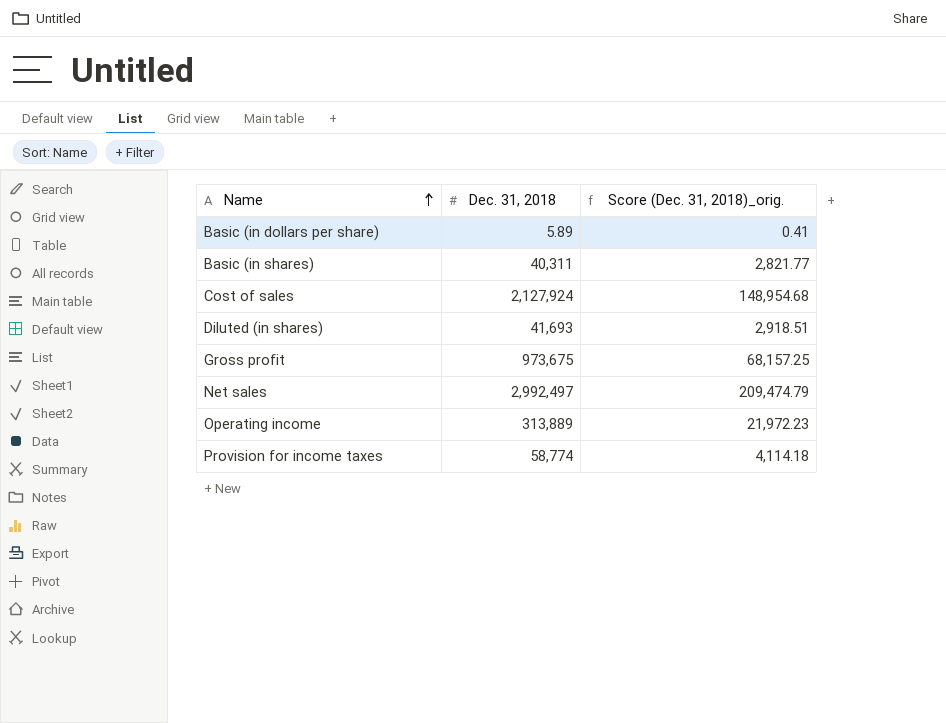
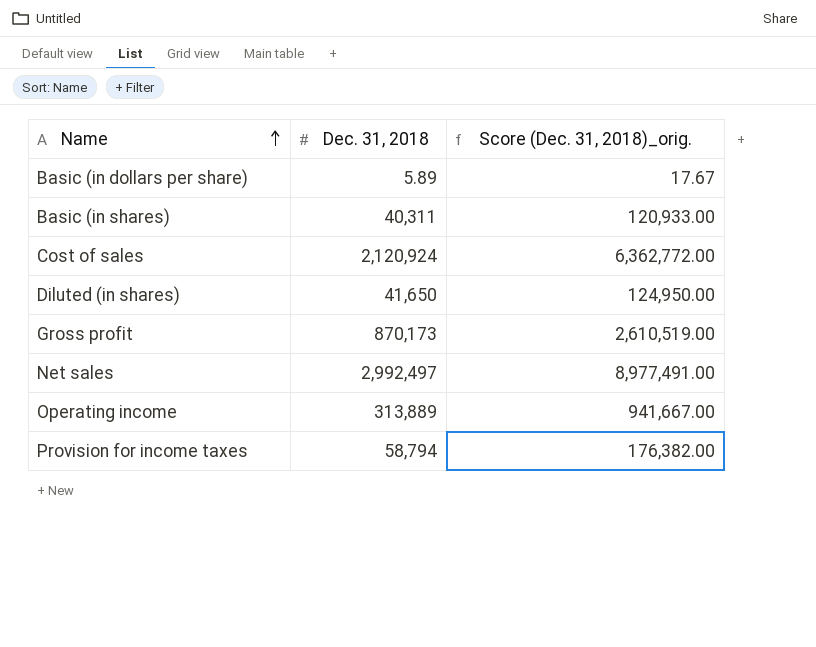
column Score (Dec. 31, 2018)_orig. | formula: [Dec. 31, 2018] * 0.07 -> [Dec. 31, 2018] * 3
Cost of sales | Dec. 31, 2018: 2,127,924 -> 2,120,924
Diluted (in shares) | Dec. 31, 2018: 41,693 -> 41,650
Gross profit | Dec. 31, 2018: 973,675 -> 870,173
Provision for income taxes | Dec. 31, 2018: 58,774 -> 58,794

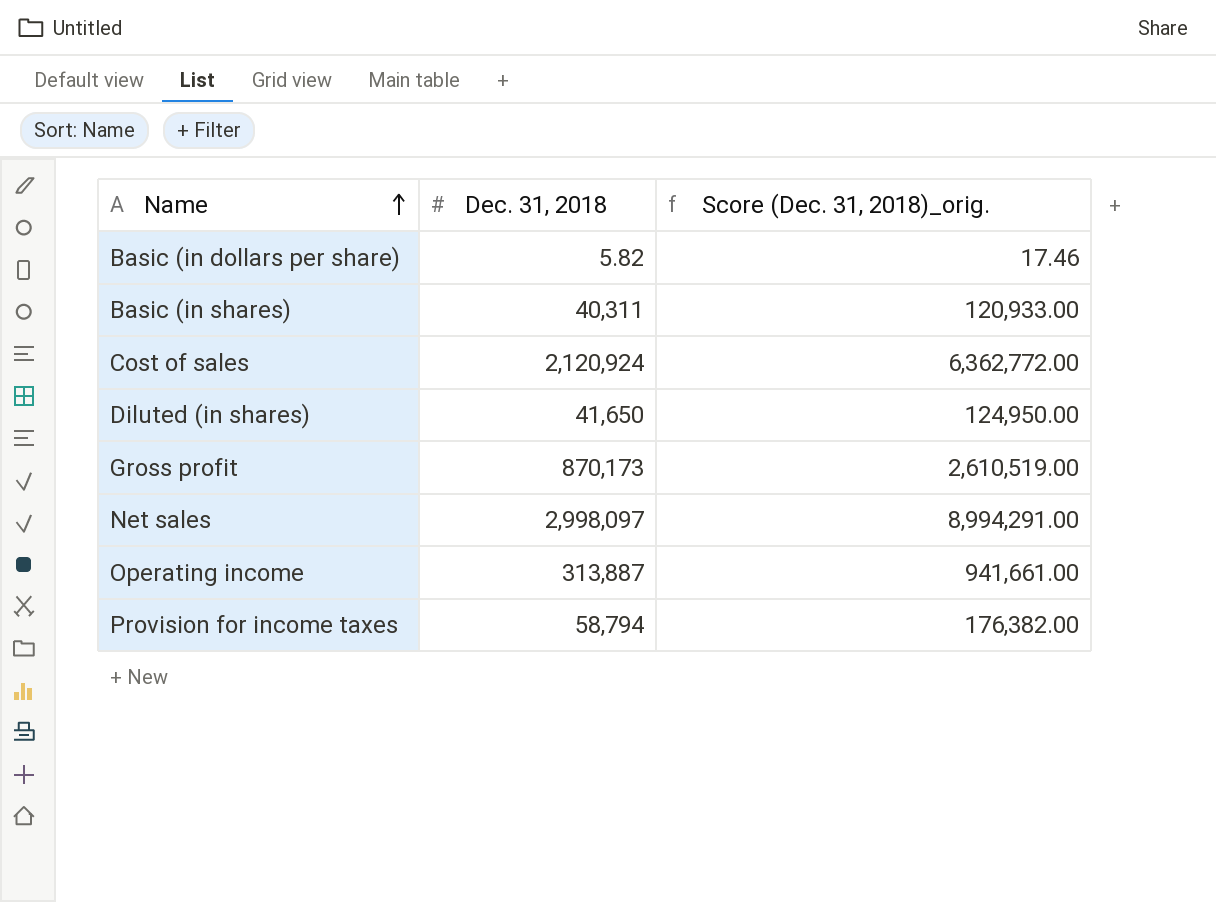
Basic (in dollars per share) | Dec. 31, 2018: 5.89 -> 5.82
Basic (in dollars per share) | Score (Dec. 31, 2018)_orig.: 17.67 -> 17.46
Net sales | Dec. 31, 2018: 2,992,497 -> 2,998,097
Net sales | Score (Dec. 31, 2018)_orig.: 8,977,491.00 -> 8,994,291.00
Operating income | Dec. 31, 2018: 313,889 -> 313,887
Operating income | Score (Dec. 31, 2018)_orig.: 941,667.00 -> 941,661.00

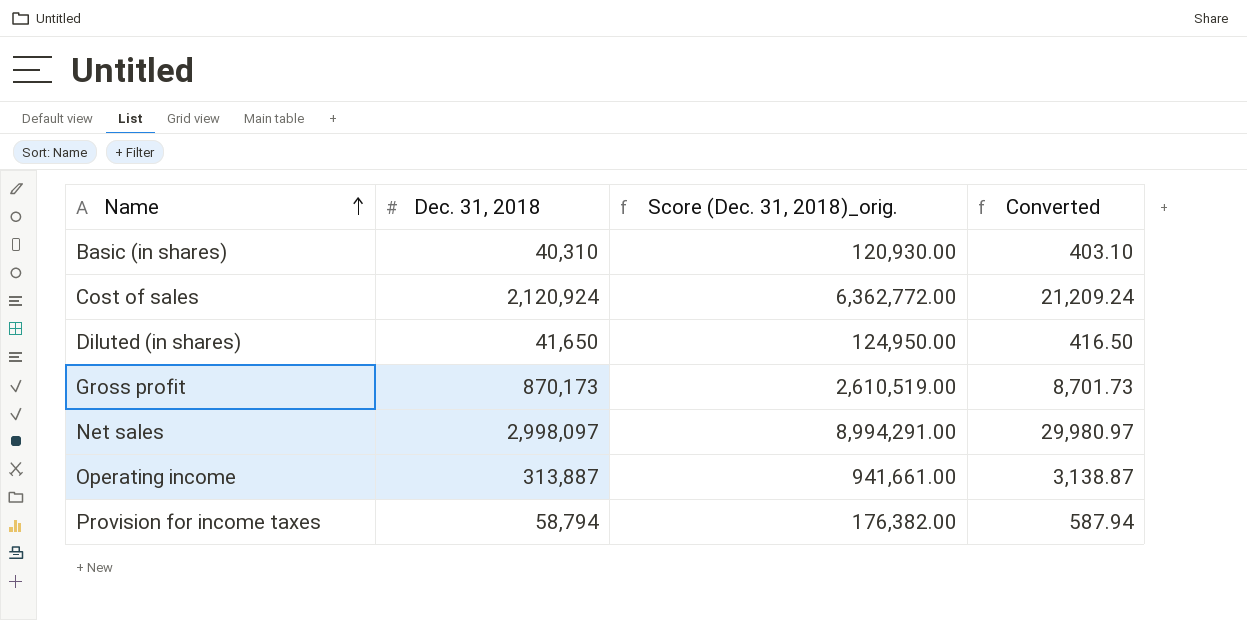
column Converted | formula: none -> [Dec. 31, 2018] * 0.01
row Basic (in dollars per share): 5.82 | 17.46 -> none
Basic (in shares) | Dec. 31, 2018: 40,311 -> 40,310
Basic (in shares) | Score (Dec. 31, 2018)_orig.: 120,933.00 -> 120,930.00

